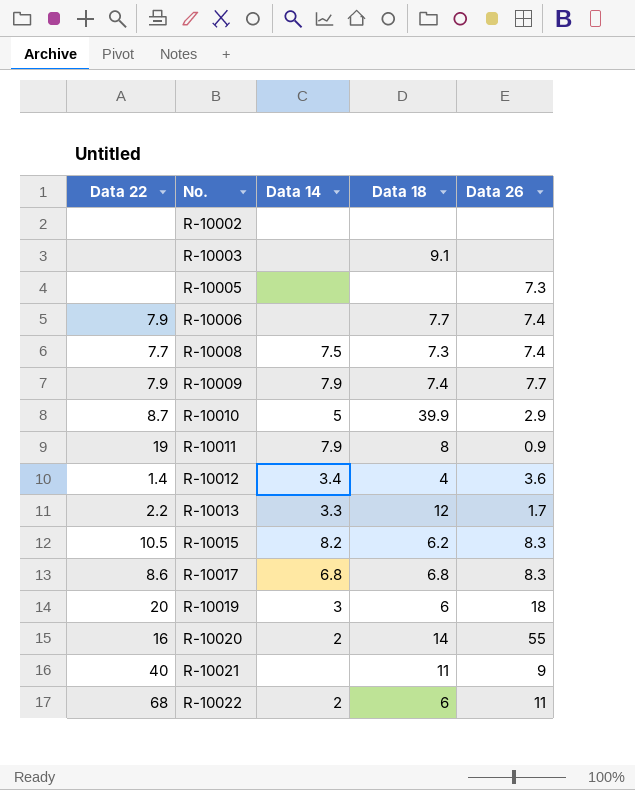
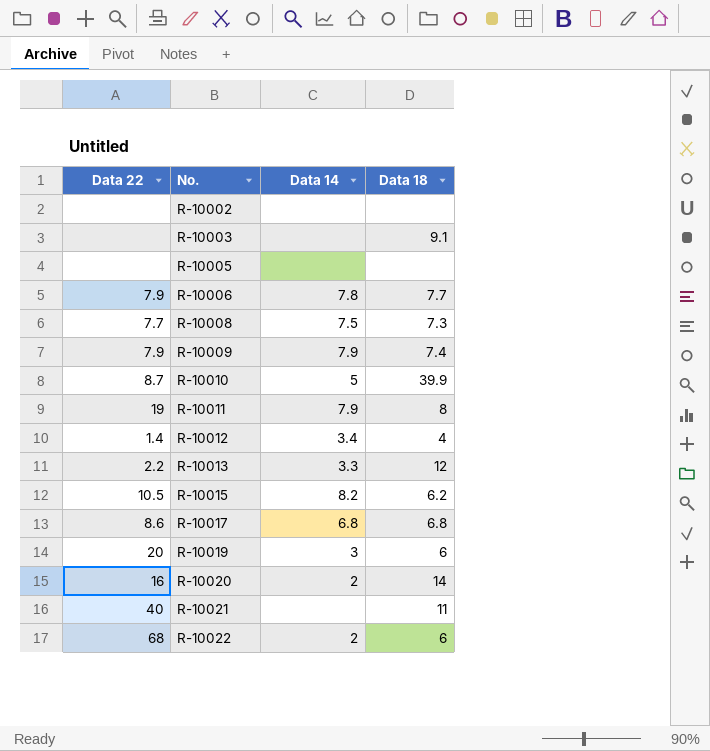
column Data 26 | position: 5 -> none
R-10006 | Data 14: none -> 7.8

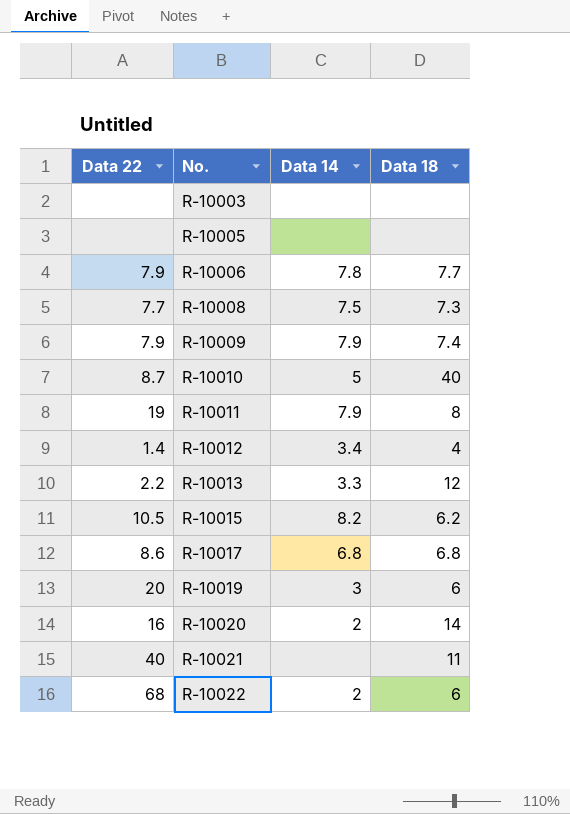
row R-10002: none | none | none -> none
R-10003 | Data 18: 9.1 -> none
R-10010 | Data 18: 39.9 -> 40

